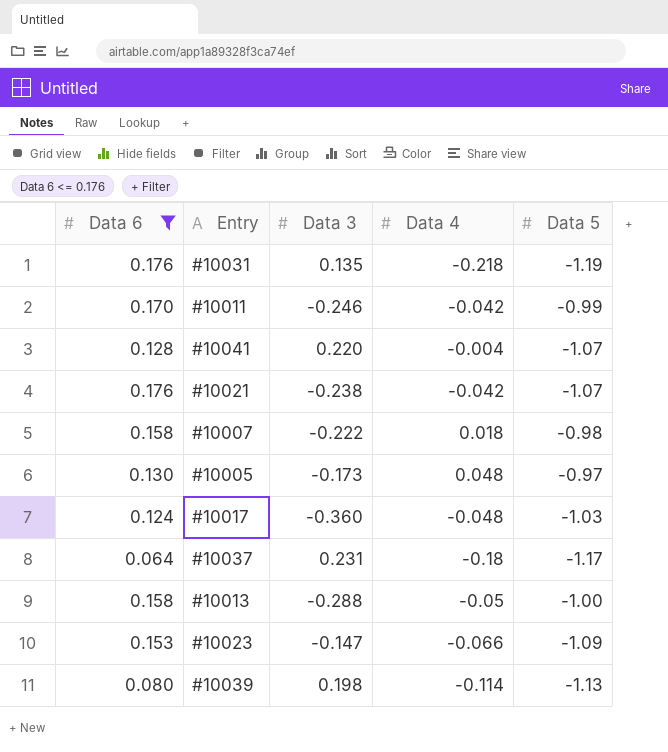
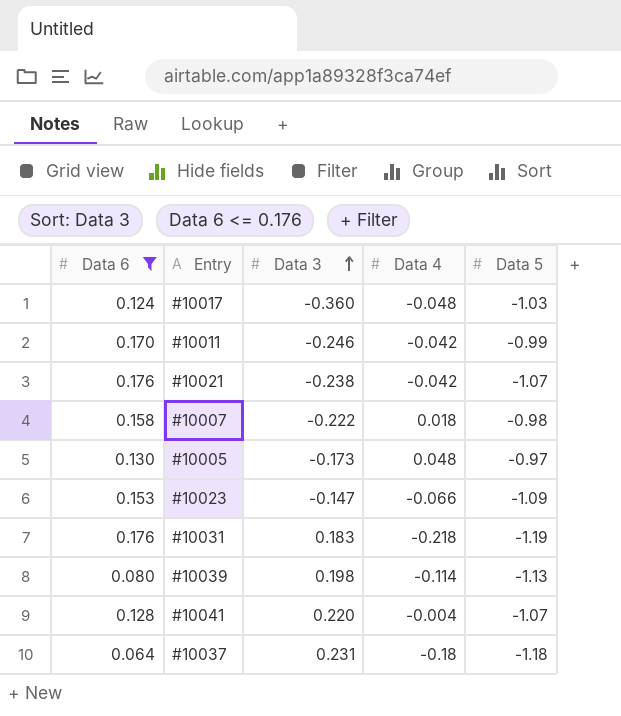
row order: none -> Data 3 ascending
row #10013: 0.158 | -0.288 | -0.05 | -1.00 -> none
#10031 | Data 3: 0.135 -> 0.183
#10037 | Data 5: -1.17 -> -1.18

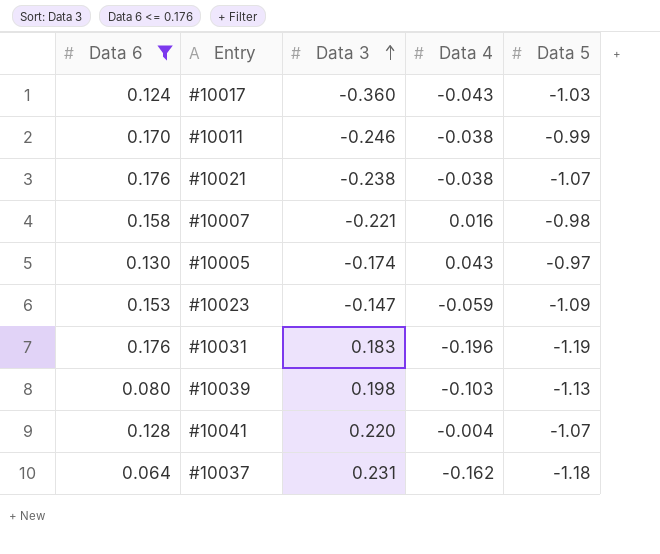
#10017 | Data 4: -0.048 -> -0.043
#10011 | Data 4: -0.042 -> -0.038
#10021 | Data 4: -0.042 -> -0.038
#10007 | Data 3: -0.222 -> -0.221
#10007 | Data 4: 0.018 -> 0.016
#10005 | Data 3: -0.173 -> -0.174
#10005 | Data 4: 0.048 -> 0.043
#10023 | Data 4: -0.066 -> -0.059
#10031 | Data 4: -0.218 -> -0.196
#10039 | Data 4: -0.114 -> -0.103
#10037 | Data 4: -0.18 -> -0.162

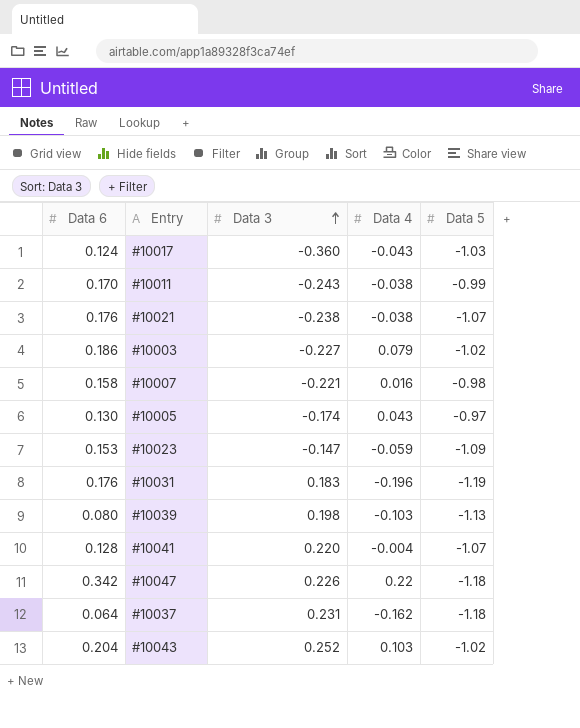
filter: Data 6 <= 0.176 -> none
#10011 | Data 3: -0.246 -> -0.243

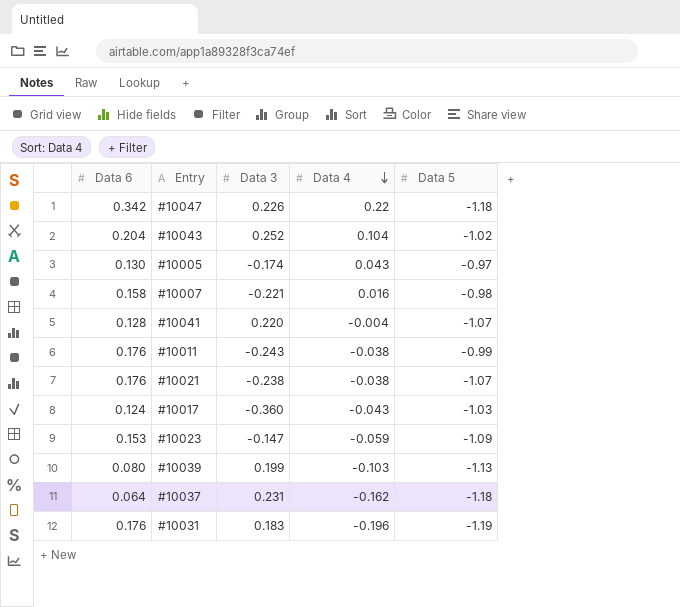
row order: Data 3 ascending -> Data 4 descending
row #10003: 0.186 | -0.227 | 0.079 | -1.02 -> none
#10043 | Data 4: 0.103 -> 0.104
#10011 | Data 6: 0.170 -> 0.176
#10039 | Data 3: 0.198 -> 0.199

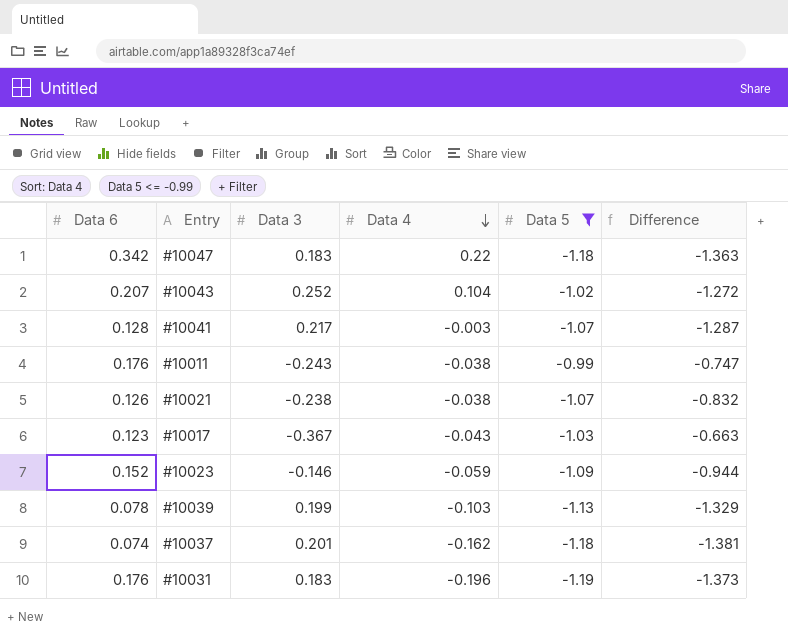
filter: none -> Data 5 <= -0.99
column Difference | formula: none -> [Data 5] - [Data 3]
#10047 | Data 3: 0.226 -> 0.183
#10043 | Data 6: 0.204 -> 0.207
#10041 | Data 3: 0.220 -> 0.217
#10041 | Data 4: -0.004 -> -0.003
#10021 | Data 6: 0.176 -> 0.126
#10017 | Data 6: 0.124 -> 0.123
#10017 | Data 3: -0.360 -> -0.367
#10023 | Data 6: 0.153 -> 0.152
#10023 | Data 3: -0.147 -> -0.146
#10039 | Data 6: 0.080 -> 0.078
#10037 | Data 6: 0.064 -> 0.074
#10037 | Data 3: 0.231 -> 0.201

